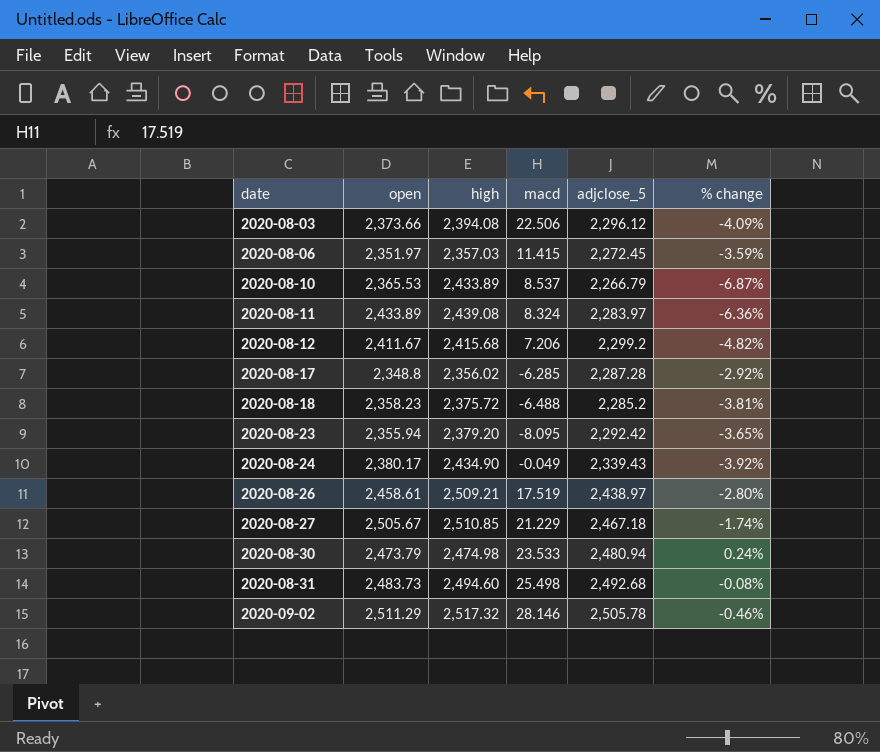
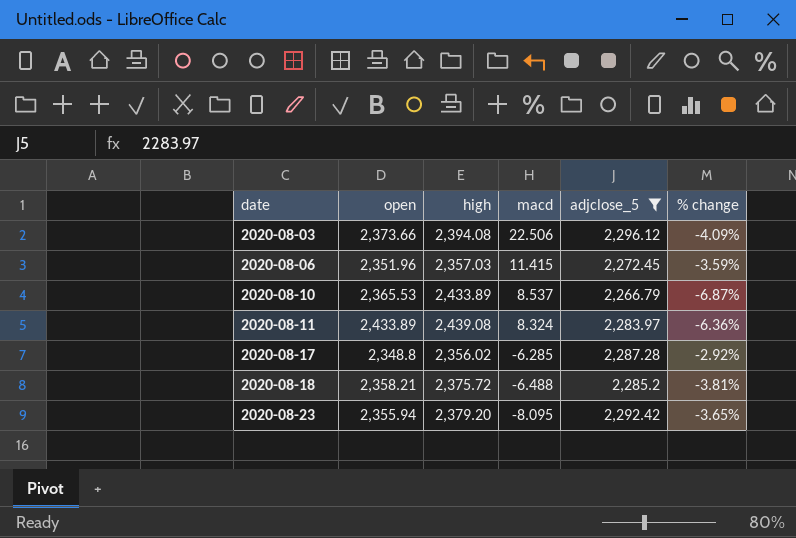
filter: none -> adjclose_5 <= 2,296.12
2020-08-06 | open: 2,351.97 -> 2,351.96
2020-08-18 | open: 2,358.23 -> 2,358.21

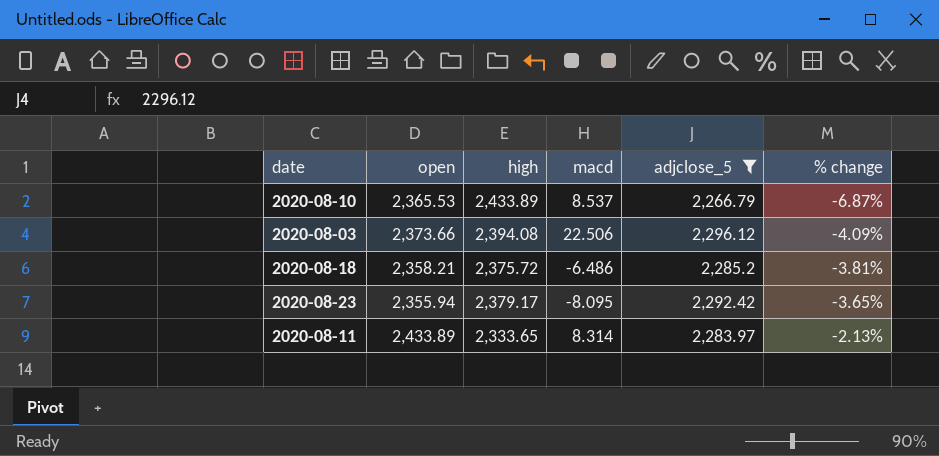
row order: date ascending -> % change ascending
row 2020-08-06: 2,351.96 | 2,357.03 | 11.415 | 2,272.45 | -3.59% -> none
row 2020-08-17: 2,348.8 | 2,356.02 | -6.285 | 2,287.28 | -2.92% -> none
2020-08-18 | macd: -6.488 -> -6.486
2020-08-23 | high: 2,379.20 -> 2,379.17
2020-08-11 | high: 2,439.08 -> 2,333.65
2020-08-11 | macd: 8.324 -> 8.314
2020-08-11 | % change: -6.36% -> -2.13%

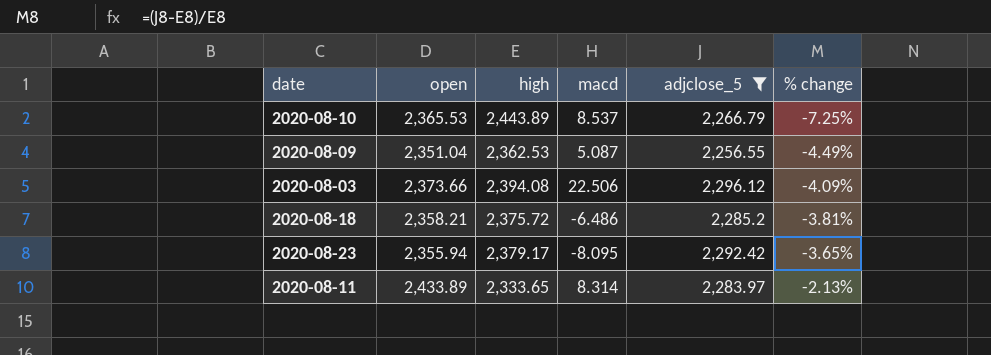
2020-08-10 | high: 2,433.89 -> 2,443.89
2020-08-10 | % change: -6.87% -> -7.25%
row 2020-08-09: none -> 2,351.04 | 2,362.53 | 5.087 | 2,256.55 | -4.49%

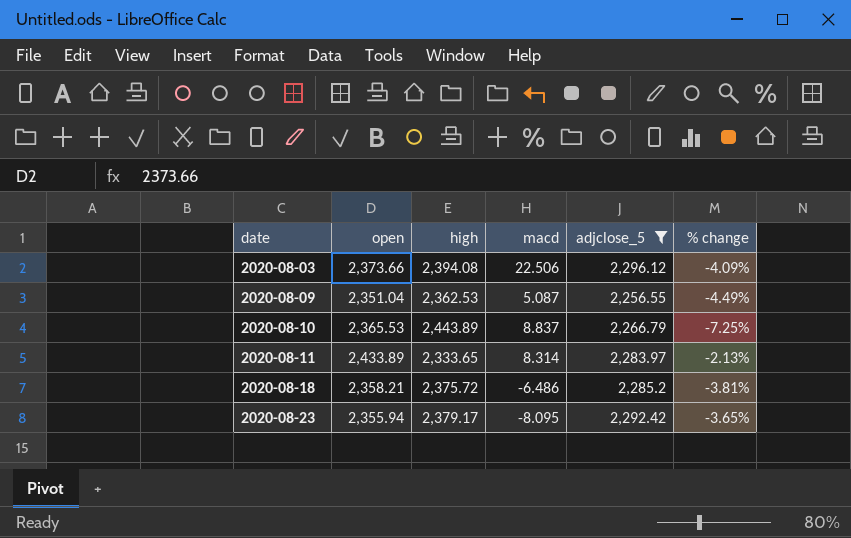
row order: % change ascending -> date ascending
2020-08-10 | macd: 8.537 -> 8.837

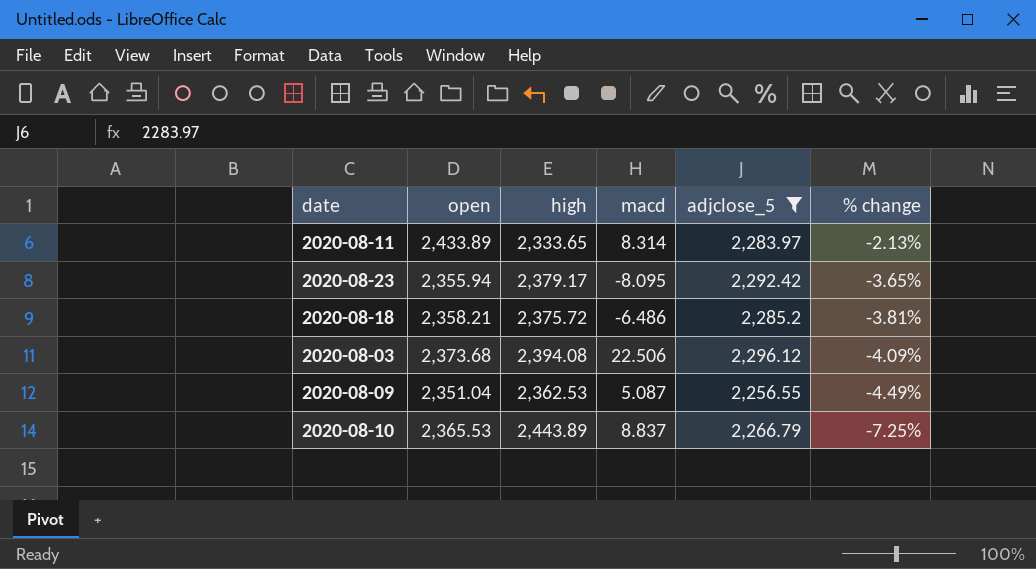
row order: date ascending -> % change descending
2020-08-03 | open: 2,373.66 -> 2,373.68

